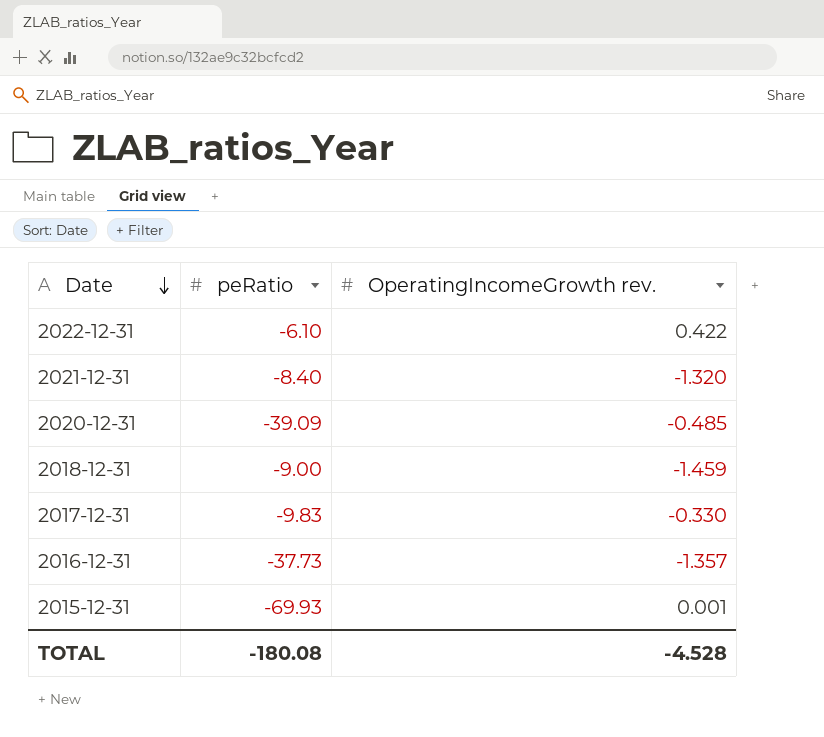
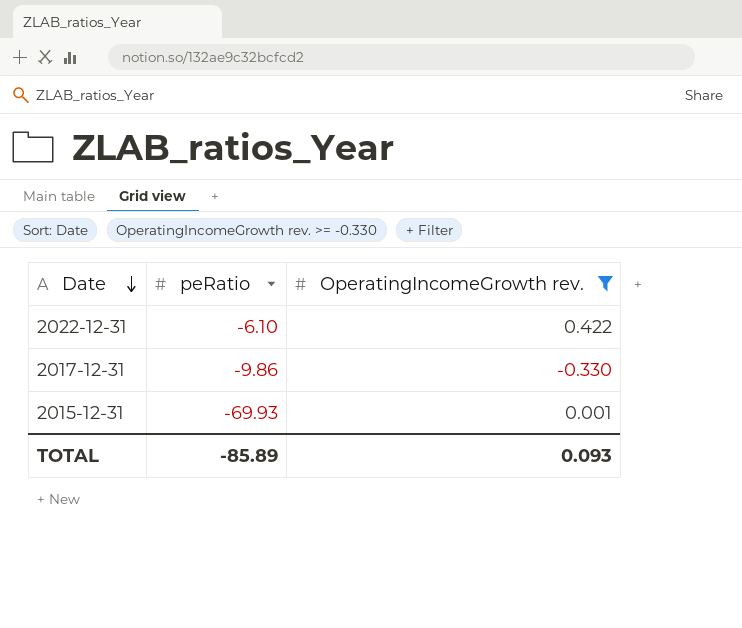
filter: none -> OperatingIncomeGrowth rev. >= -0.330
2017-12-31 | peRatio: -9.83 -> -9.86
TOTAL | peRatio: -180.08 -> -85.89
TOTAL | OperatingIncomeGrowth rev.: -4.528 -> 0.093

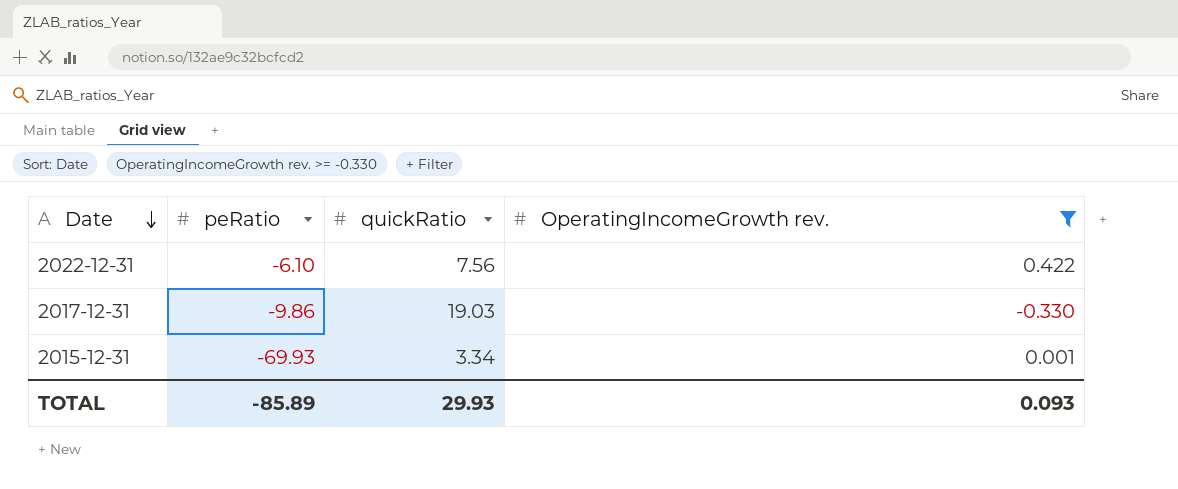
column quickRatio | position: none -> 3

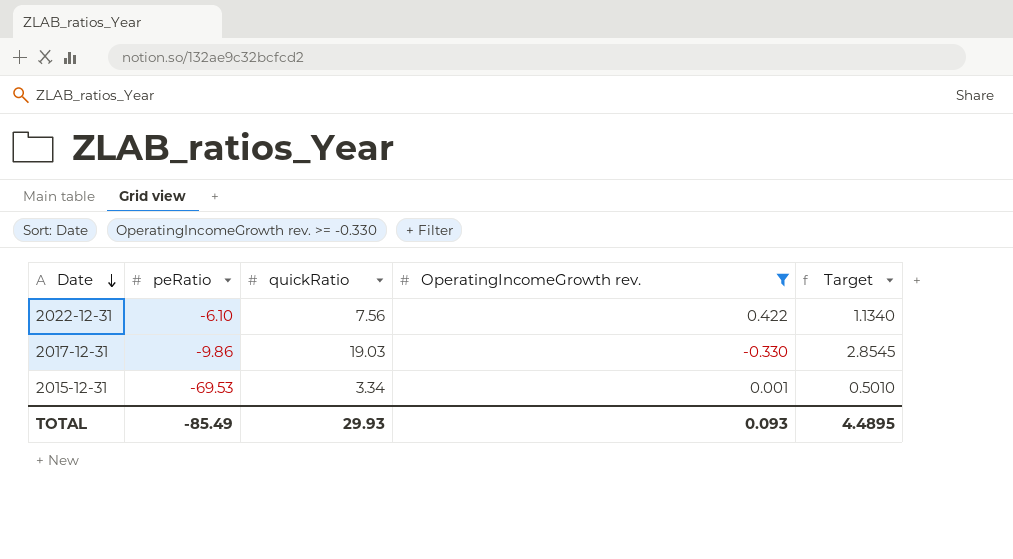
column Target | formula: none -> [quickRatio] * 0.15
2015-12-31 | peRatio: -69.93 -> -69.53
TOTAL | peRatio: -85.89 -> -85.49

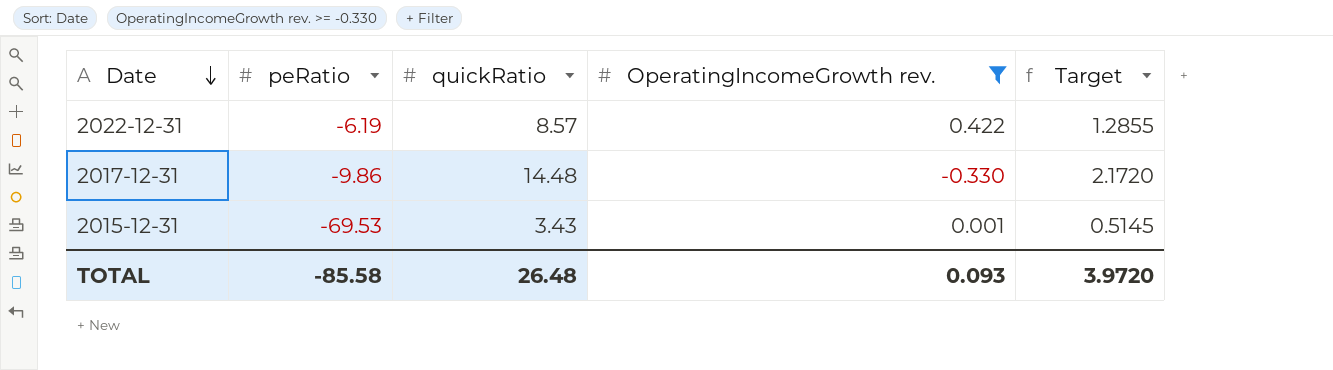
2022-12-31 | peRatio: -6.10 -> -6.19
2022-12-31 | quickRatio: 7.56 -> 8.57
2022-12-31 | Target: 1.1340 -> 1.2855
2017-12-31 | quickRatio: 19.03 -> 14.48
2017-12-31 | Target: 2.8545 -> 2.1720
2015-12-31 | quickRatio: 3.34 -> 3.43
2015-12-31 | Target: 0.5010 -> 0.5145
TOTAL | peRatio: -85.49 -> -85.58
TOTAL | quickRatio: 29.93 -> 26.48
TOTAL | Target: 4.4895 -> 3.9720

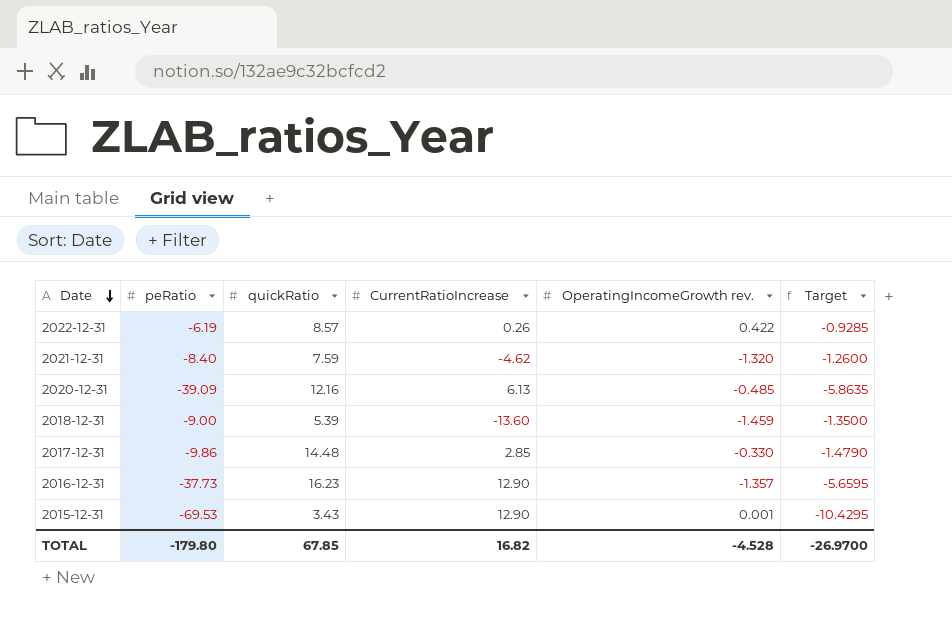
filter: OperatingIncomeGrowth rev. >= -0.330 -> none
column CurrentRatioIncrease | position: none -> 4
column Target | formula: [quickRatio] * 0.15 -> [peRatio] * 0.15
TOTAL | peRatio: -85.58 -> -179.80
TOTAL | quickRatio: 26.48 -> 67.85
TOTAL | OperatingIncomeGrowth rev.: 0.093 -> -4.528
TOTAL | Target: 3.9720 -> -26.9700

